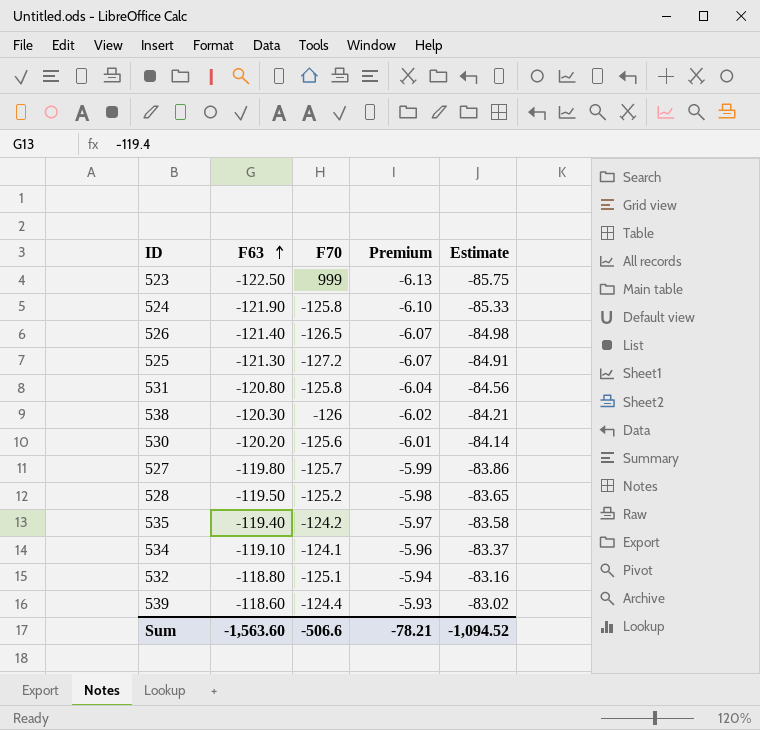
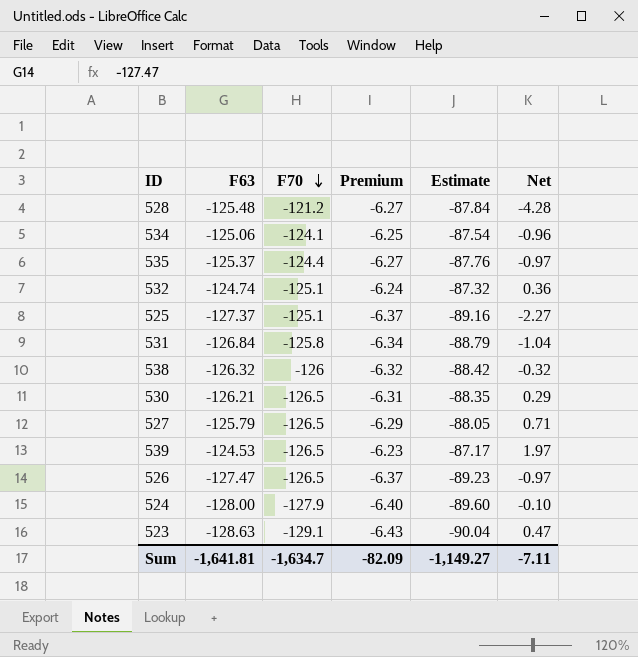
row order: F63 ascending -> F70 descending
column Net | formula: none -> [F63] - [F70]
528 | F63: -119.50 -> -125.48
528 | F70: -125.2 -> -121.2
528 | Premium: -5.98 -> -6.27
528 | Estimate: -83.65 -> -87.84
534 | F63: -119.10 -> -125.06
534 | Premium: -5.96 -> -6.25
534 | Estimate: -83.37 -> -87.54
535 | F63: -119.40 -> -125.37
535 | F70: -124.2 -> -124.4
535 | Premium: -5.97 -> -6.27
535 | Estimate: -83.58 -> -87.76
532 | F63: -118.80 -> -124.74
532 | Premium: -5.94 -> -6.24
532 | Estimate: -83.16 -> -87.32
525 | F63: -121.30 -> -127.37
525 | F70: -127.2 -> -125.1
525 | Premium: -6.07 -> -6.37
525 | Estimate: -84.91 -> -89.16
531 | F63: -120.80 -> -126.84
531 | Premium: -6.04 -> -6.34
531 | Estimate: -84.56 -> -88.79
538 | F63: -120.30 -> -126.32
538 | Premium: -6.02 -> -6.32
538 | Estimate: -84.21 -> -88.42
530 | F63: -120.20 -> -126.21
530 | F70: -125.6 -> -126.5
530 | Premium: -6.01 -> -6.31
530 | Estimate: -84.14 -> -88.35
527 | F63: -119.80 -> -125.79
527 | F70: -125.7 -> -126.5
527 | Premium: -5.99 -> -6.29
527 | Estimate: -83.86 -> -88.05
539 | F63: -118.60 -> -124.53
539 | F70: -124.4 -> -126.5
539 | Premium: -5.93 -> -6.23
539 | Estimate: -83.02 -> -87.17
526 | F63: -121.40 -> -127.47
526 | Premium: -6.07 -> -6.37
526 | Estimate: -84.98 -> -89.23
524 | F63: -121.90 -> -128.00
524 | F70: -125.8 -> -127.9
524 | Premium: -6.10 -> -6.40
524 | Estimate: -85.33 -> -89.60
523 | F63: -122.50 -> -128.63
523 | F70: 999 -> -129.1
523 | Premium: -6.13 -> -6.43
523 | Estimate: -85.75 -> -90.04
Sum | F63: -1,563.60 -> -1,641.81
Sum | F70: -506.6 -> -1,634.7
Sum | Premium: -78.21 -> -82.09
Sum | Estimate: -1,094.52 -> -1,149.27

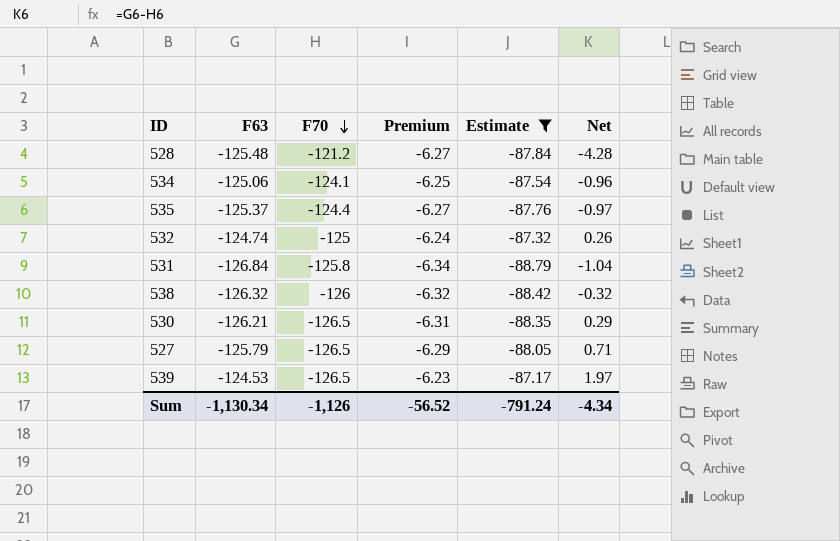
filter: none -> Estimate >= -88.79
532 | F70: -125.1 -> -125
532 | Net: 0.36 -> 0.26
Sum | F63: -1,641.81 -> -1,130.34
Sum | F70: -1,634.7 -> -1,126
Sum | Premium: -82.09 -> -56.52
Sum | Estimate: -1,149.27 -> -791.24
Sum | Net: -7.11 -> -4.34

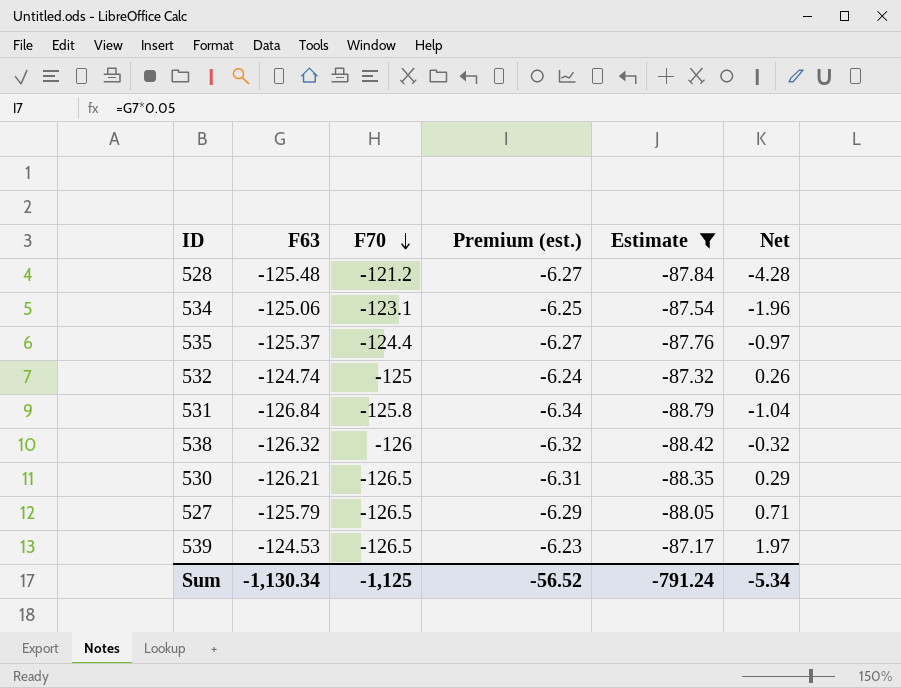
column name: Premium -> Premium (est.)
534 | F70: -124.1 -> -123.1
534 | Net: -0.96 -> -1.96
Sum | F70: -1,126 -> -1,125
Sum | Net: -4.34 -> -5.34

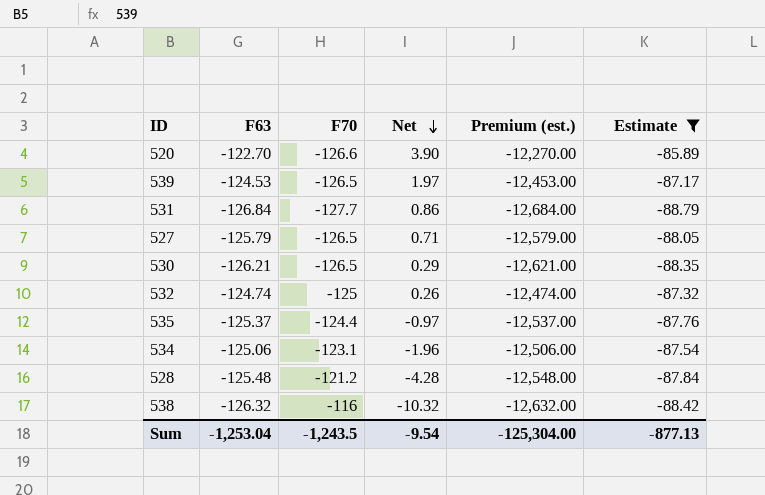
row order: F70 descending -> Net descending
column Net | position: 6 -> 4
column Premium (est.) | formula: [F63] * 0.05 -> [F63] * 100
row 520: none -> -122.70 | -126.6 | 3.90 | -12,270.00 | -85.89
531 | F70: -125.8 -> -127.7
531 | Net: -1.04 -> 0.86
538 | F70: -126 -> -116
538 | Net: -0.32 -> -10.32
Sum | F63: -1,130.34 -> -1,253.04
Sum | F70: -1,125 -> -1,243.5
Sum | Net: -5.34 -> -9.54
Sum | Premium (est.): -56.52 -> -125,304.00
Sum | Estimate: -791.24 -> -877.13

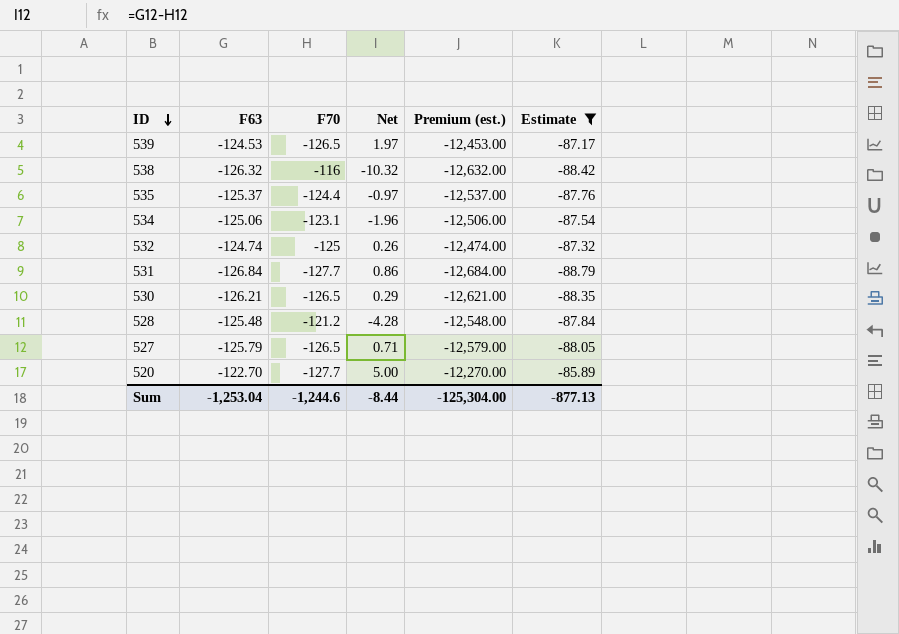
row order: Net descending -> ID descending
520 | F70: -126.6 -> -127.7
520 | Net: 3.90 -> 5.00
Sum | F70: -1,243.5 -> -1,244.6
Sum | Net: -9.54 -> -8.44

